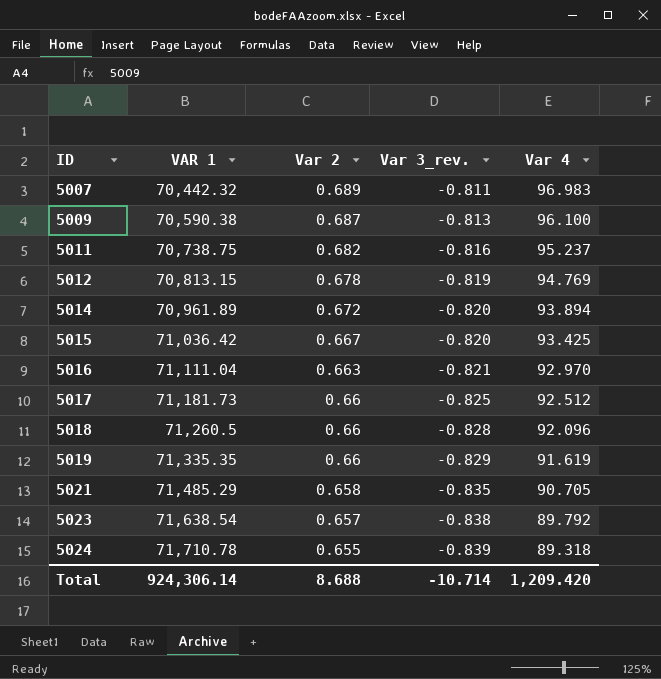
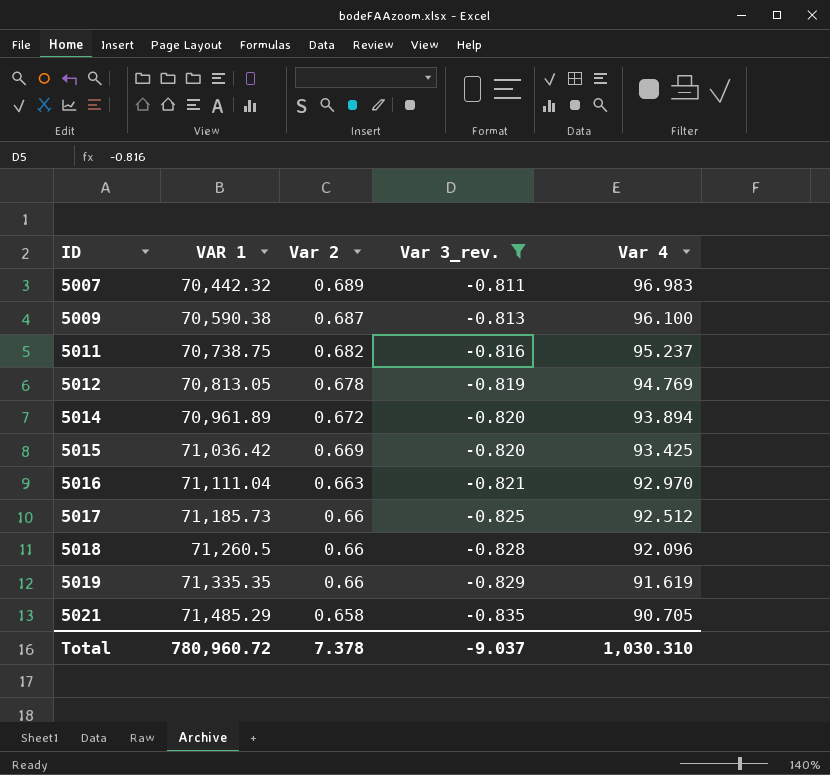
filter: none -> Var 3_rev. >= -0.835
5012 | VAR 1: 70,813.15 -> 70,813.05
5015 | Var 2: 0.667 -> 0.669
5017 | VAR 1: 71,181.73 -> 71,185.73
Total | VAR 1: 924,306.14 -> 780,960.72
Total | Var 2: 8.688 -> 7.378
Total | Var 3_rev.: -10.714 -> -9.037
Total | Var 4: 1,209.420 -> 1,030.310

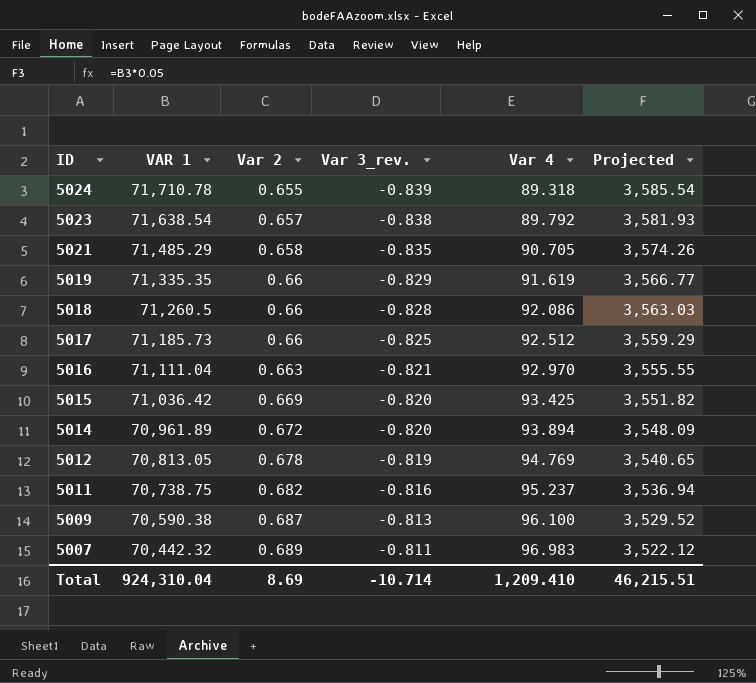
filter: Var 3_rev. >= -0.835 -> none
row order: ID ascending -> ID descending
column Projected | formula: none -> [VAR 1] * 0.05
5018 | Var 4: 92.096 -> 92.086
Total | VAR 1: 780,960.72 -> 924,310.04
Total | Var 2: 7.378 -> 8.69
Total | Var 3_rev.: -9.037 -> -10.714
Total | Var 4: 1,030.310 -> 1,209.410

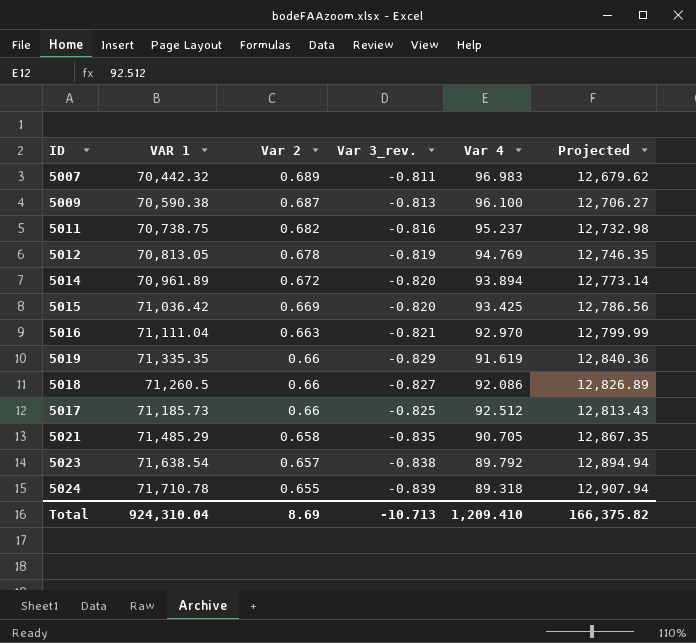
row order: ID descending -> Var 2 descending
column Projected | formula: [VAR 1] * 0.05 -> [VAR 1] * 0.18
5018 | Var 3_rev.: -0.828 -> -0.827
Total | Var 3_rev.: -10.714 -> -10.713
Total | Projected: 46,215.51 -> 166,375.82

